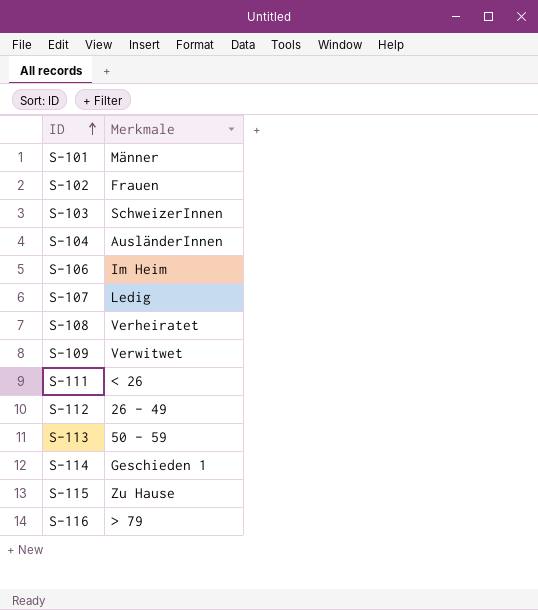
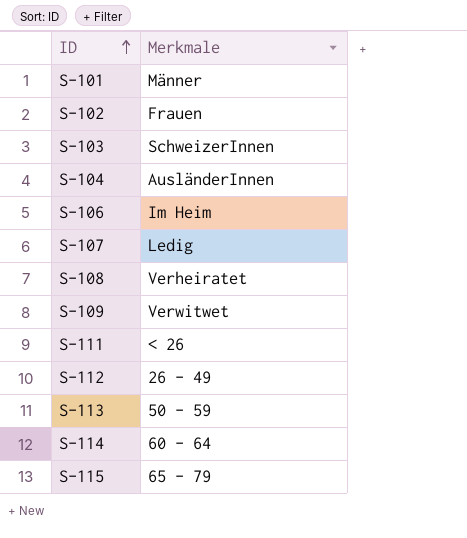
row S-116: > 79 -> none
S-114 | Merkmale: Geschieden 1 -> 60 - 64
S-115 | Merkmale: Zu Hause -> 65 - 79

